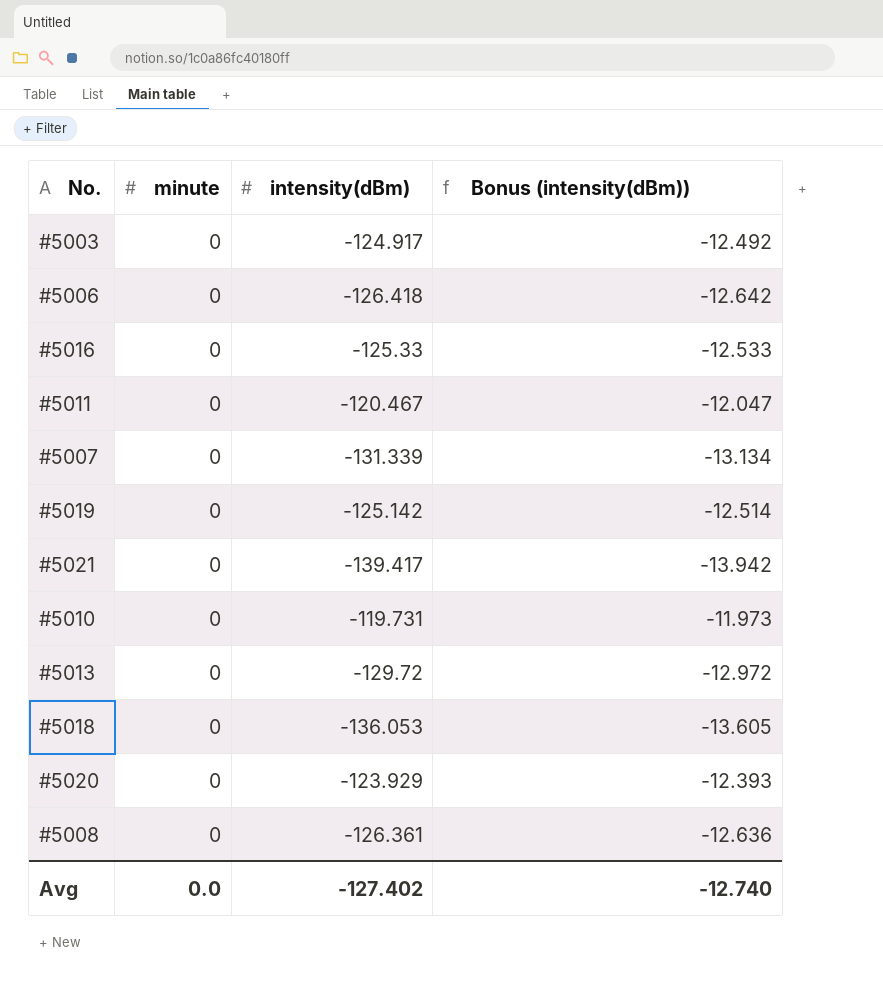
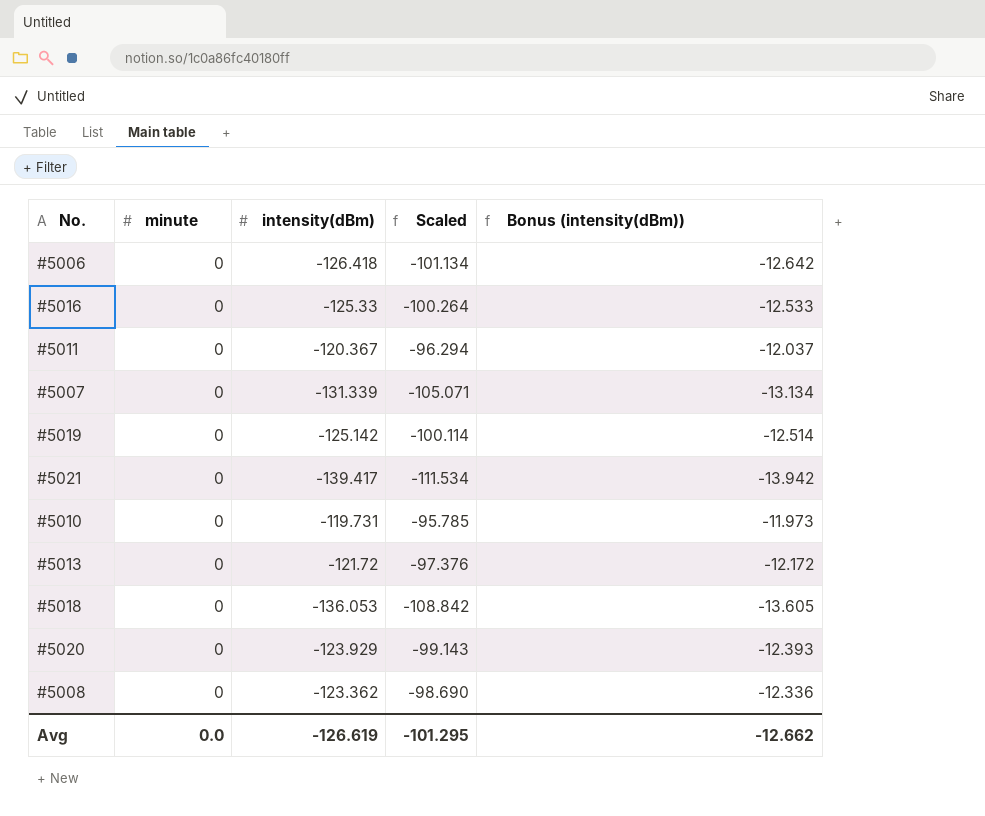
column Scaled | formula: none -> [intensity(dBm)] * 0.8
row #5003: 0 | -124.917 | -12.492 -> none
#5011 | intensity(dBm): -120.467 -> -120.367
#5011 | Bonus (intensity(dBm)): -12.047 -> -12.037
#5013 | intensity(dBm): -129.72 -> -121.72
#5013 | Bonus (intensity(dBm)): -12.972 -> -12.172
#5008 | intensity(dBm): -126.361 -> -123.362
#5008 | Bonus (intensity(dBm)): -12.636 -> -12.336
Avg | intensity(dBm): -127.402 -> -126.619
Avg | Bonus (intensity(dBm)): -12.740 -> -12.662

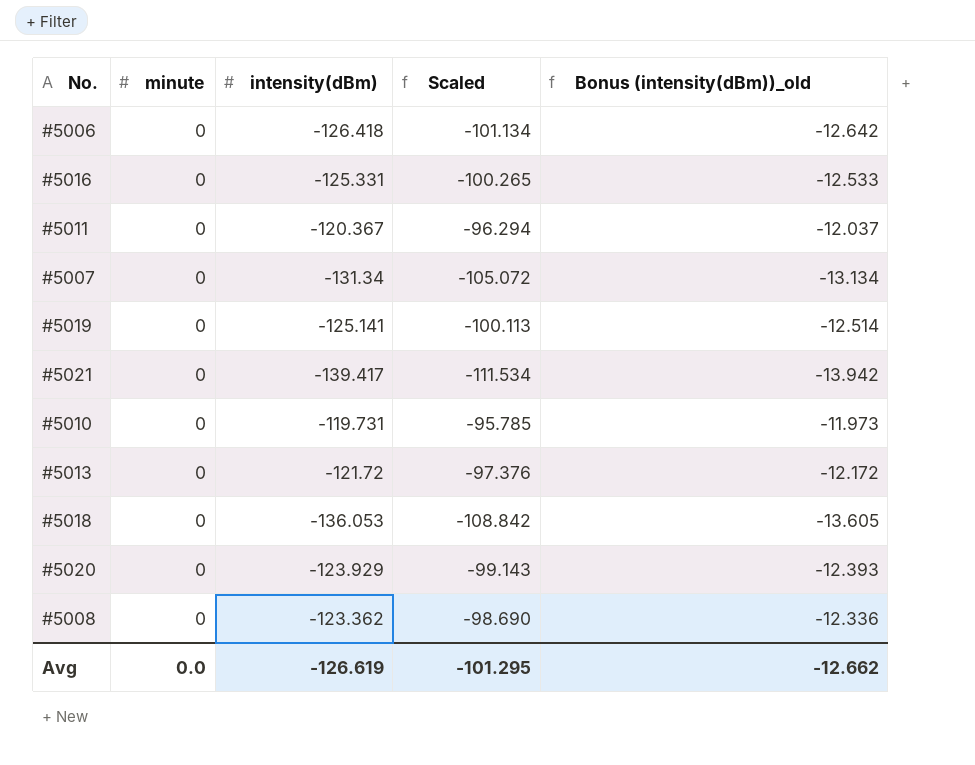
column name: Bonus (intensity(dBm)) -> Bonus (intensity(dBm))_old
#5016 | intensity(dBm): -125.33 -> -125.331
#5016 | Scaled: -100.264 -> -100.265
#5007 | intensity(dBm): -131.339 -> -131.34
#5007 | Scaled: -105.071 -> -105.072
#5019 | intensity(dBm): -125.142 -> -125.141
#5019 | Scaled: -100.114 -> -100.113

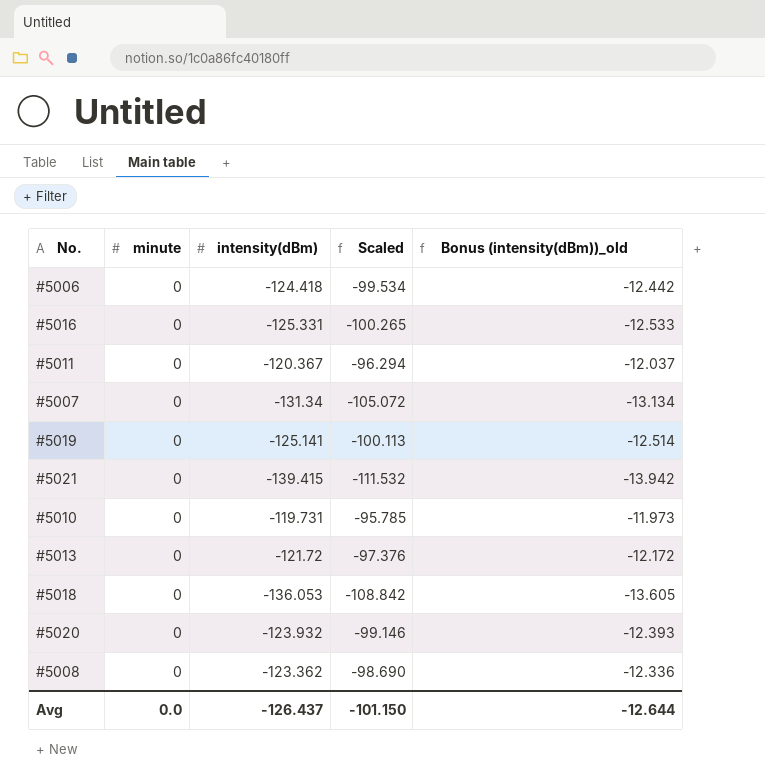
#5006 | intensity(dBm): -126.418 -> -124.418
#5006 | Scaled: -101.134 -> -99.534
#5006 | Bonus (intensity(dBm))_old: -12.642 -> -12.442
#5021 | intensity(dBm): -139.417 -> -139.415
#5021 | Scaled: -111.534 -> -111.532
#5020 | intensity(dBm): -123.929 -> -123.932
#5020 | Scaled: -99.143 -> -99.146
Avg | intensity(dBm): -126.619 -> -126.437
Avg | Scaled: -101.295 -> -101.150
Avg | Bonus (intensity(dBm))_old: -12.662 -> -12.644

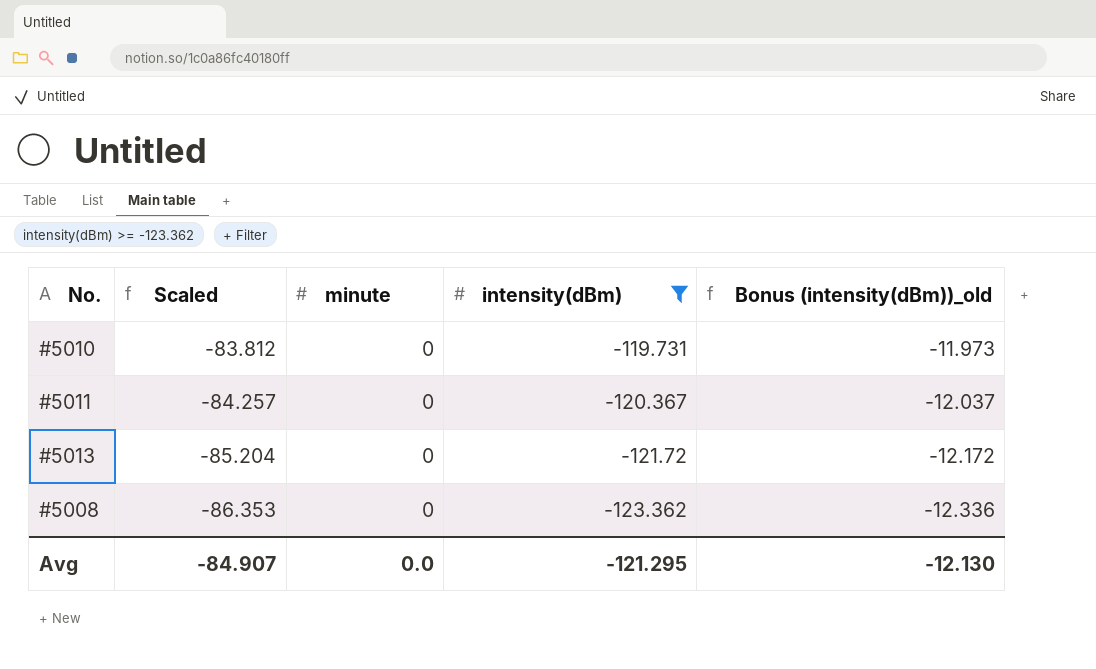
filter: none -> intensity(dBm) >= -123.362
row order: none -> Scaled descending
column Scaled | formula: [intensity(dBm)] * 0.8 -> [intensity(dBm)] * 0.7
column Scaled | position: 4 -> 2
Avg | Scaled: -101.150 -> -84.907
Avg | intensity(dBm): -126.437 -> -121.295
Avg | Bonus (intensity(dBm))_old: -12.644 -> -12.130

